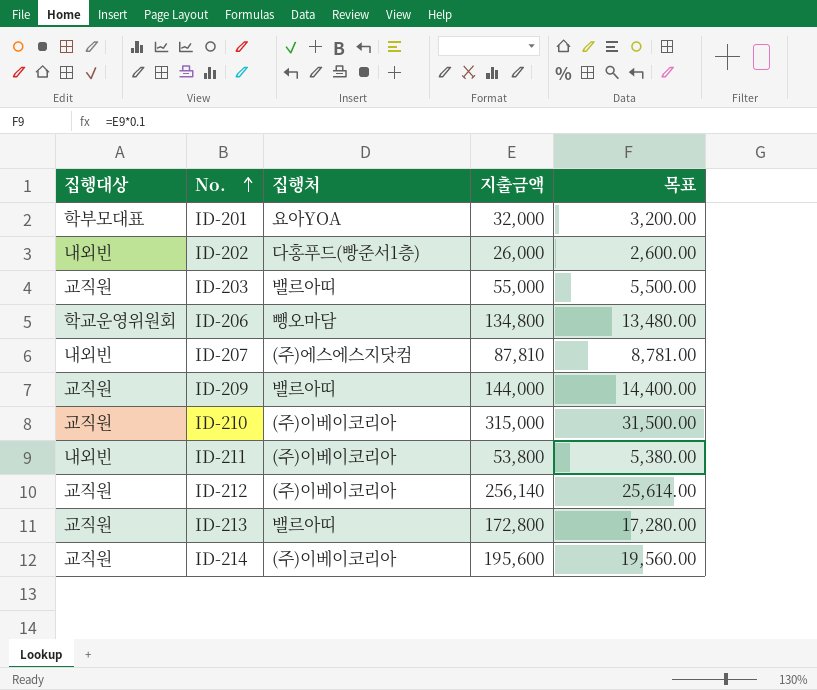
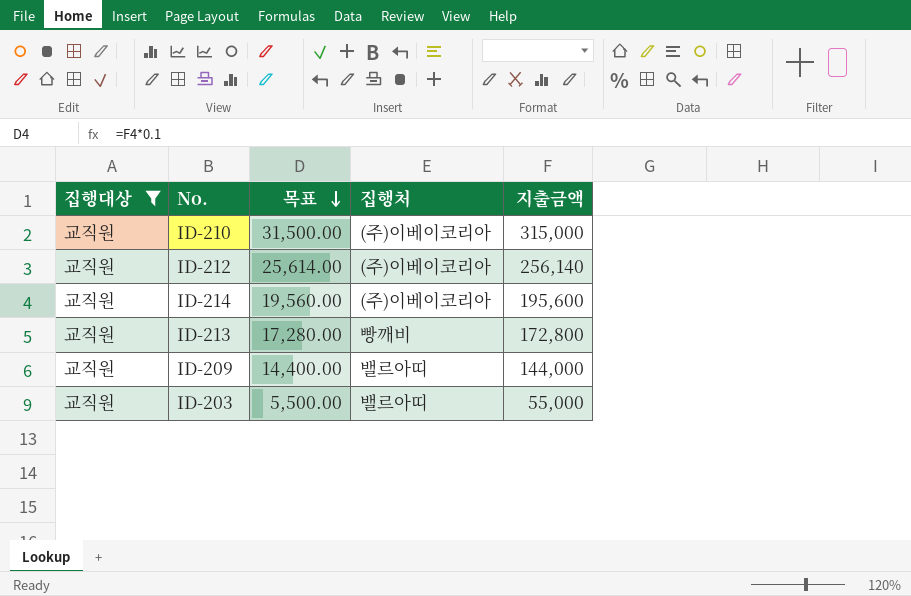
filter: none -> 집행대상 = 교직원
row order: No. ascending -> 목표 descending
column 목표 | position: 5 -> 3
ID-213 | 집행처: 밸르아띠 -> 빵깨비

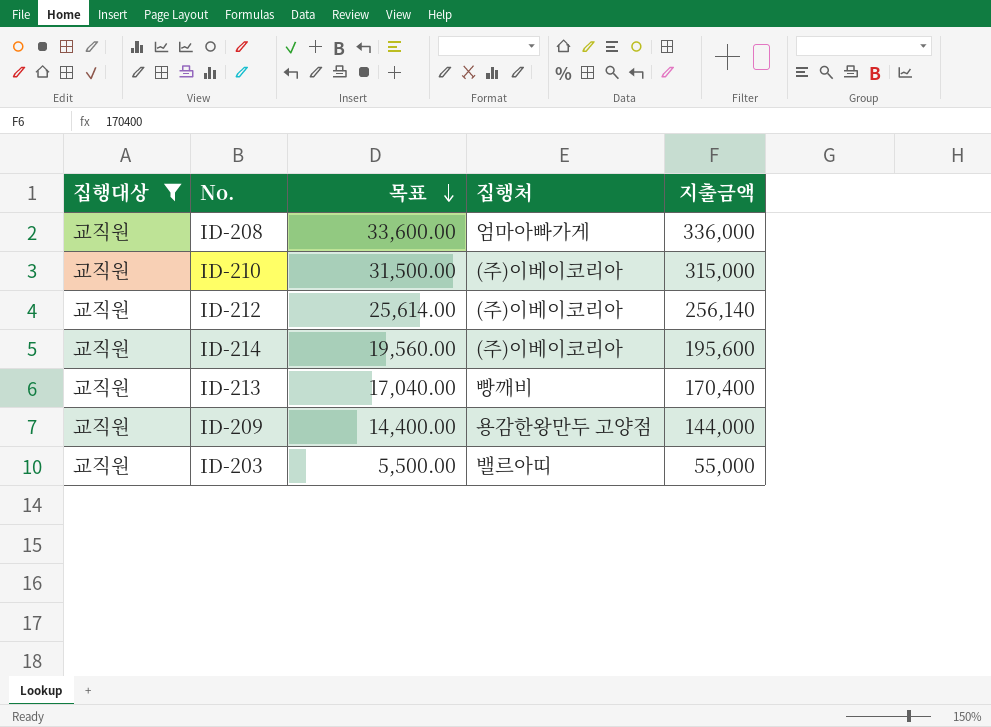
row ID-208: none -> 교직원 | 33,600.00 | 엄마아빠가게 | 336,000
ID-213 | 목표: 17,280.00 -> 17,040.00
ID-213 | 지출금액: 172,800 -> 170,400
ID-209 | 집행처: 밸르아띠 -> 용감한왕만두 고양점

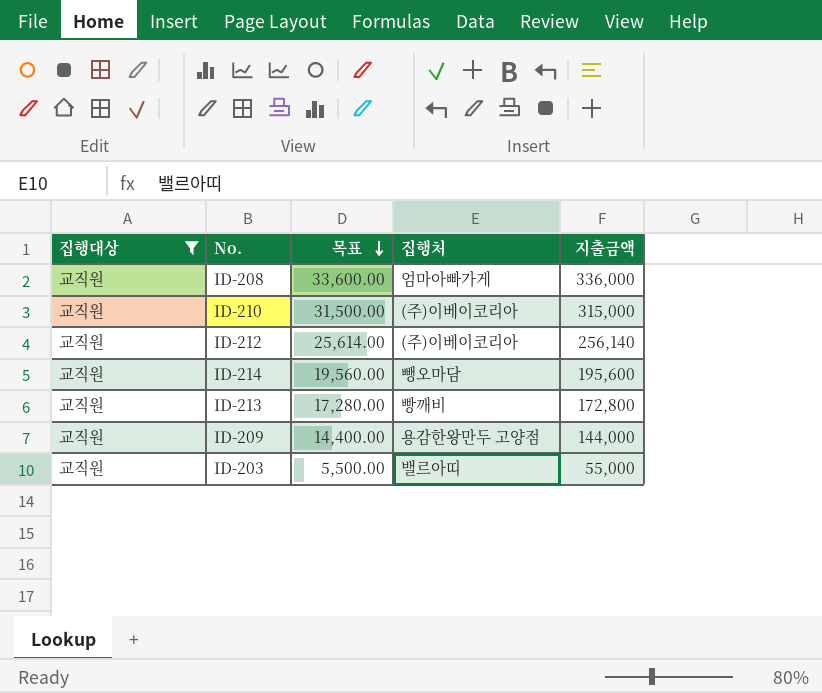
ID-214 | 집행처: (주)이베이코리아 -> 뺑오마담
ID-213 | 목표: 17,040.00 -> 17,280.00
ID-213 | 지출금액: 170,400 -> 172,800

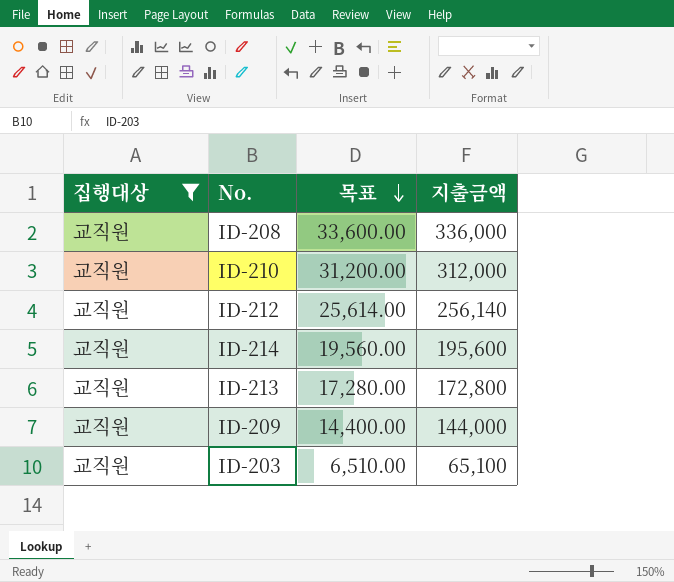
column 집행처 | position: 4 -> none
ID-210 | 목표: 31,500.00 -> 31,200.00
ID-210 | 지출금액: 315,000 -> 312,000
ID-203 | 목표: 5,500.00 -> 6,510.00
ID-203 | 지출금액: 55,000 -> 65,100

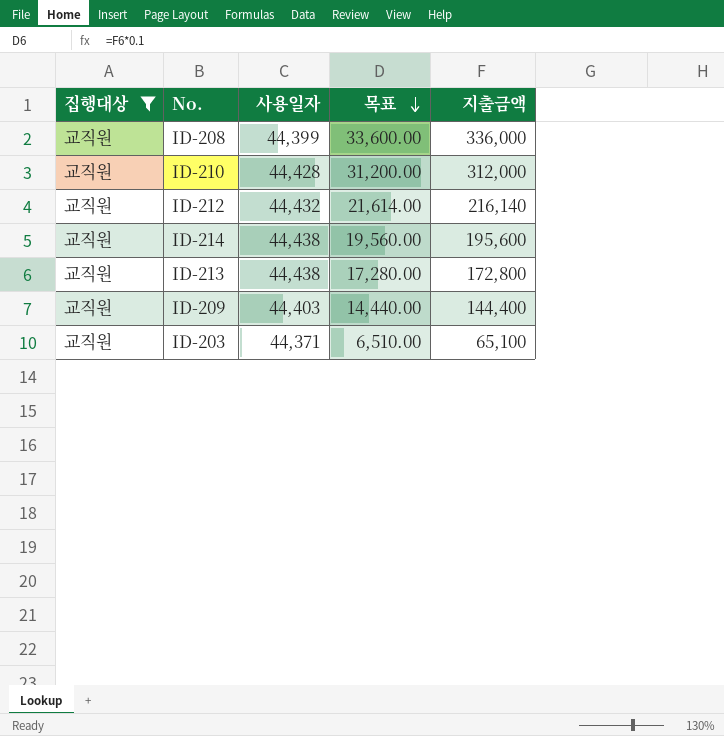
column 사용일자 | position: none -> 3
ID-212 | 목표: 25,614.00 -> 21,614.00
ID-212 | 지출금액: 256,140 -> 216,140
ID-209 | 목표: 14,400.00 -> 14,440.00
ID-209 | 지출금액: 144,000 -> 144,400

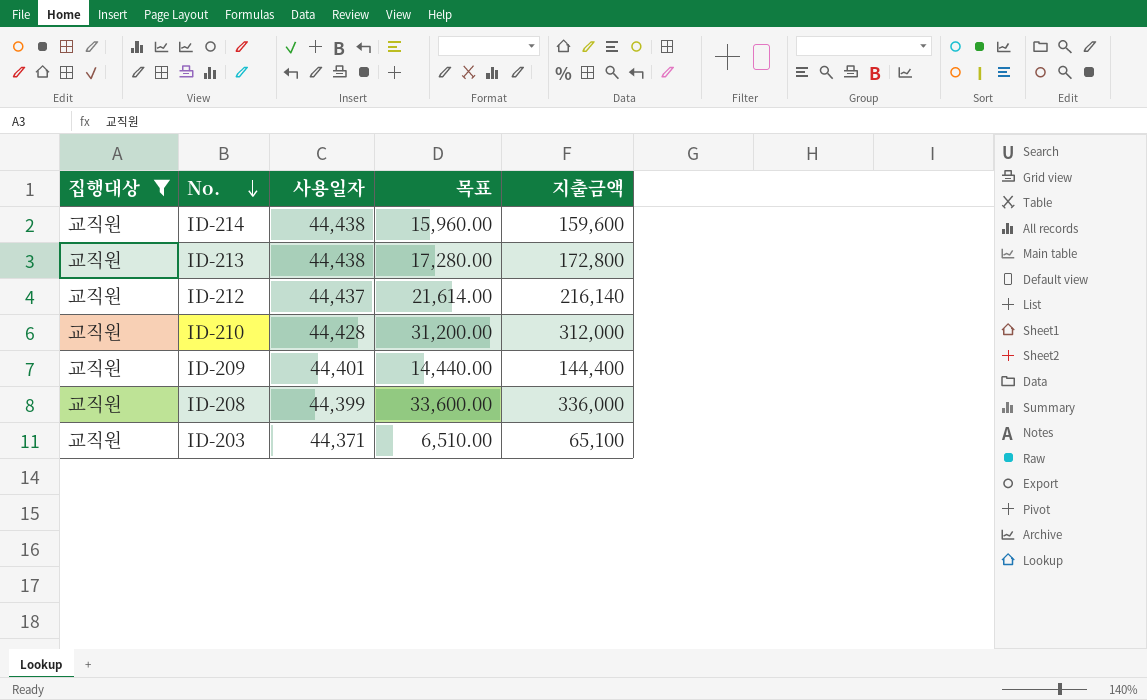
row order: 목표 descending -> No. descending
ID-214 | 목표: 19,560.00 -> 15,960.00
ID-214 | 지출금액: 195,600 -> 159,600
ID-212 | 사용일자: 44,432 -> 44,437
ID-209 | 사용일자: 44,403 -> 44,401

